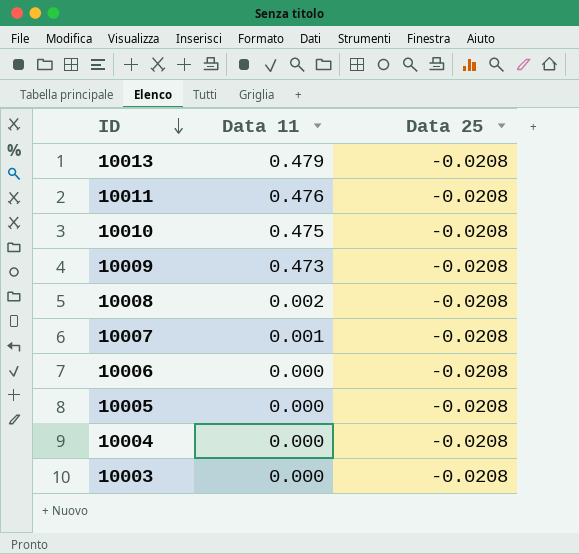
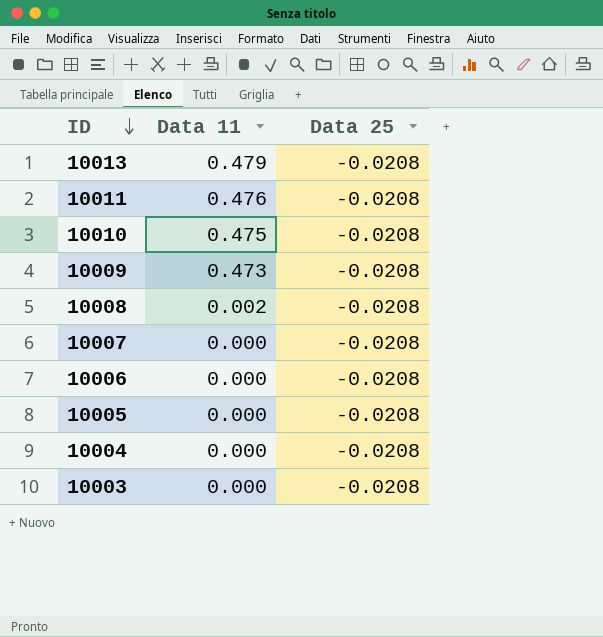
10007 | Data 11: 0.001 -> 0.000

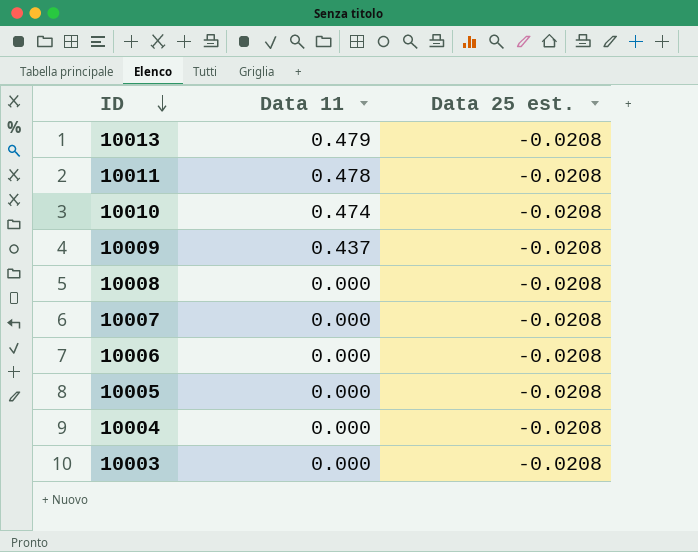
column name: Data 25 -> Data 25 est.
10011 | Data 11: 0.476 -> 0.478
10010 | Data 11: 0.475 -> 0.474
10009 | Data 11: 0.473 -> 0.437
10008 | Data 11: 0.002 -> 0.000

